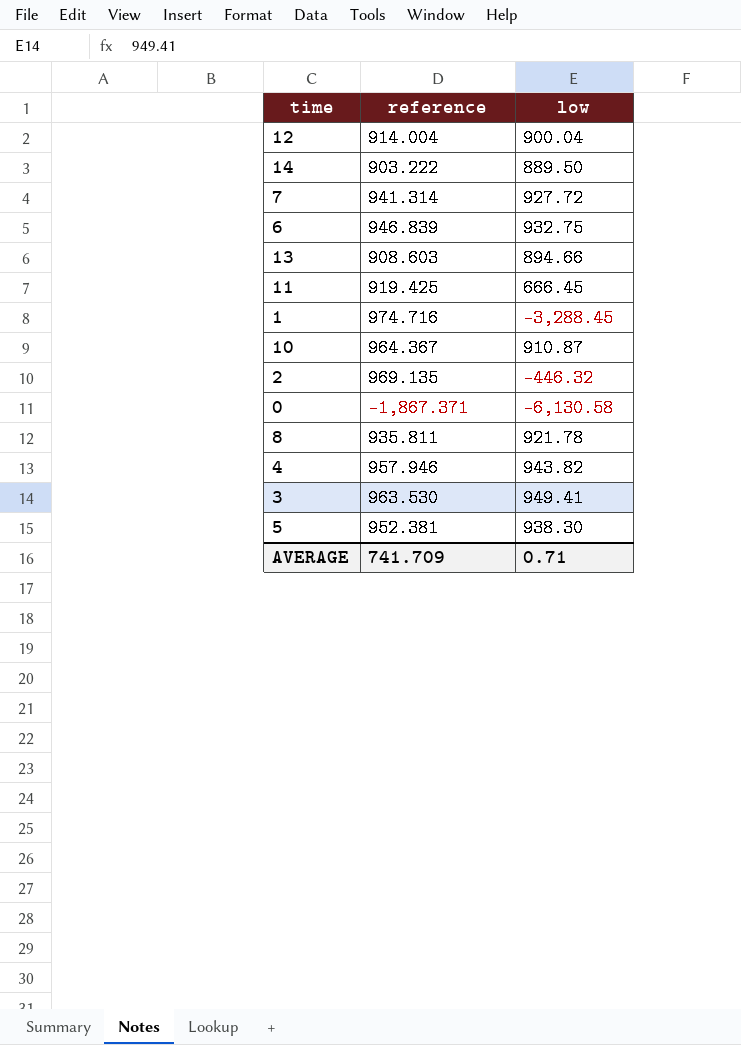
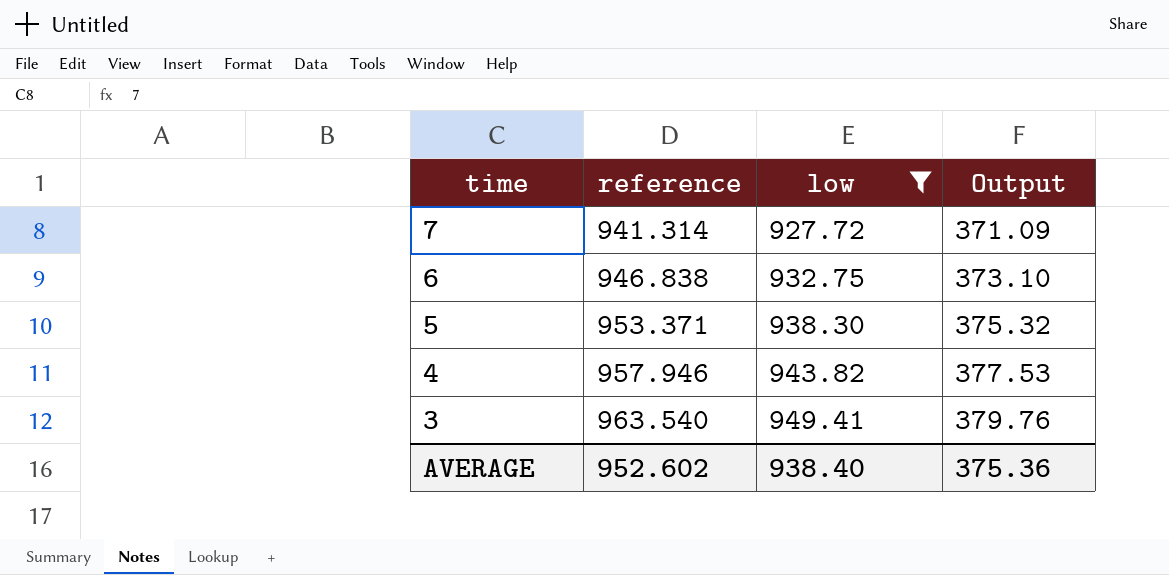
filter: none -> low >= 927.72
row order: none -> time descending
column Output | formula: none -> [low] * 0.4
6 | reference: 946.839 -> 946.838
5 | reference: 952.381 -> 953.371
3 | reference: 963.530 -> 963.540
AVERAGE | reference: 741.709 -> 952.602
AVERAGE | low: 0.71 -> 938.40

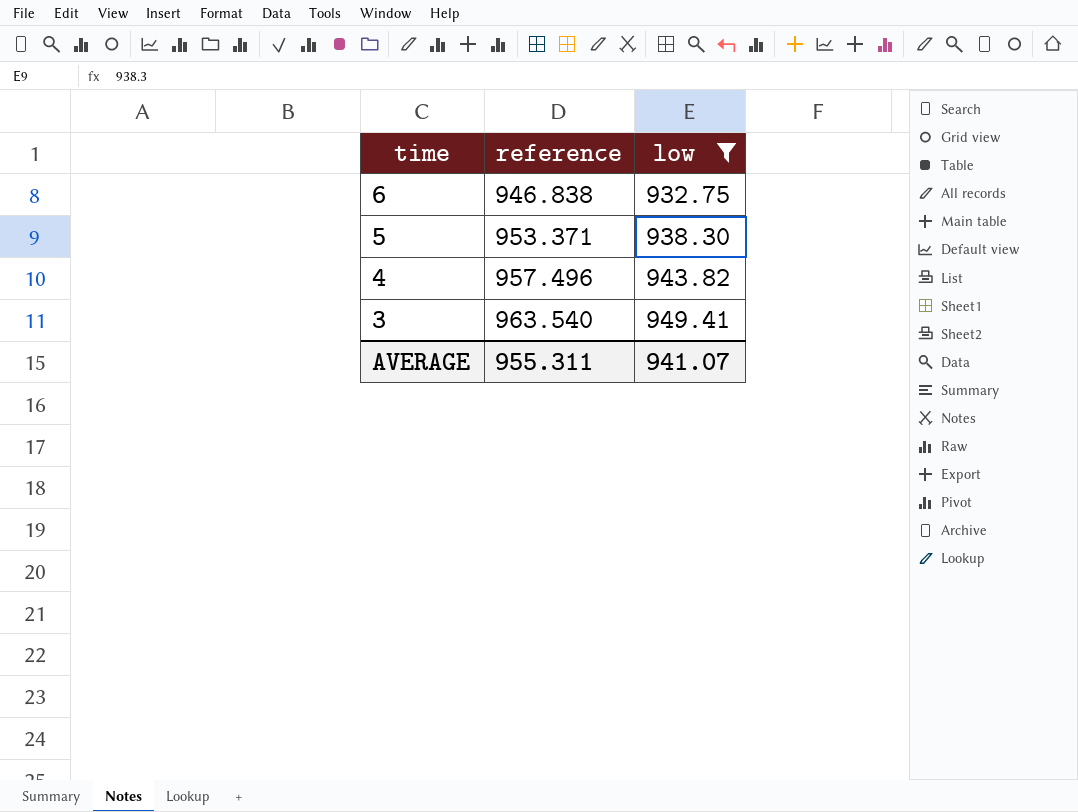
column Output | formula: [low] * 0.4 -> none
row 7: 941.314 | 927.72 | 371.09 -> none
4 | reference: 957.946 -> 957.496
AVERAGE | reference: 952.602 -> 955.311
AVERAGE | low: 938.40 -> 941.07

